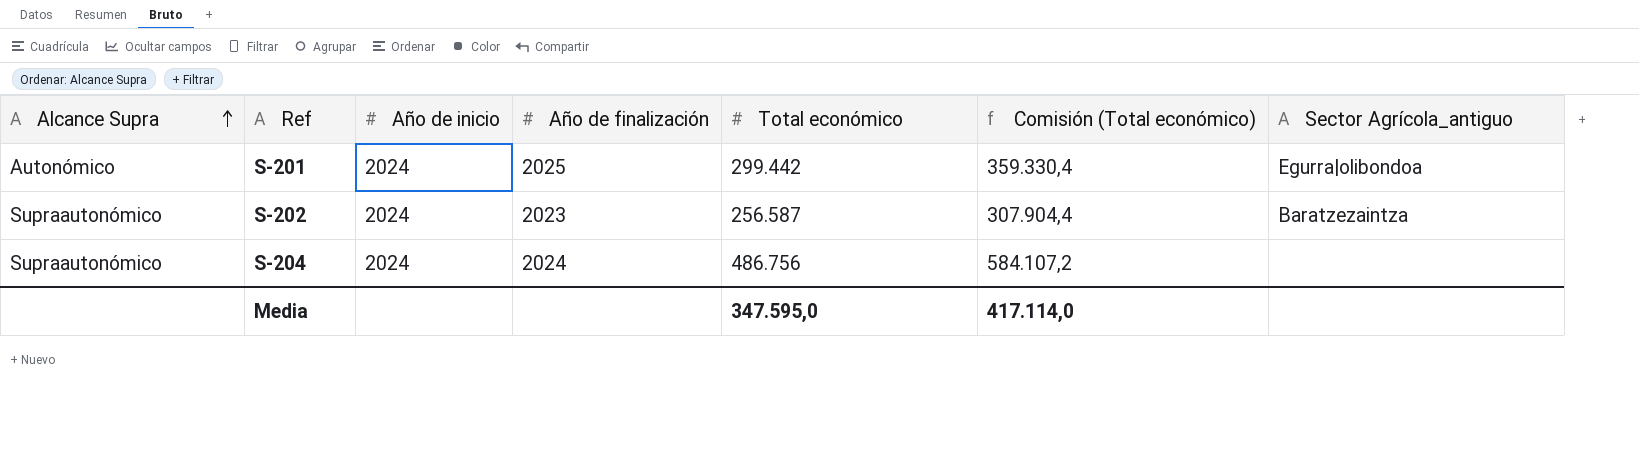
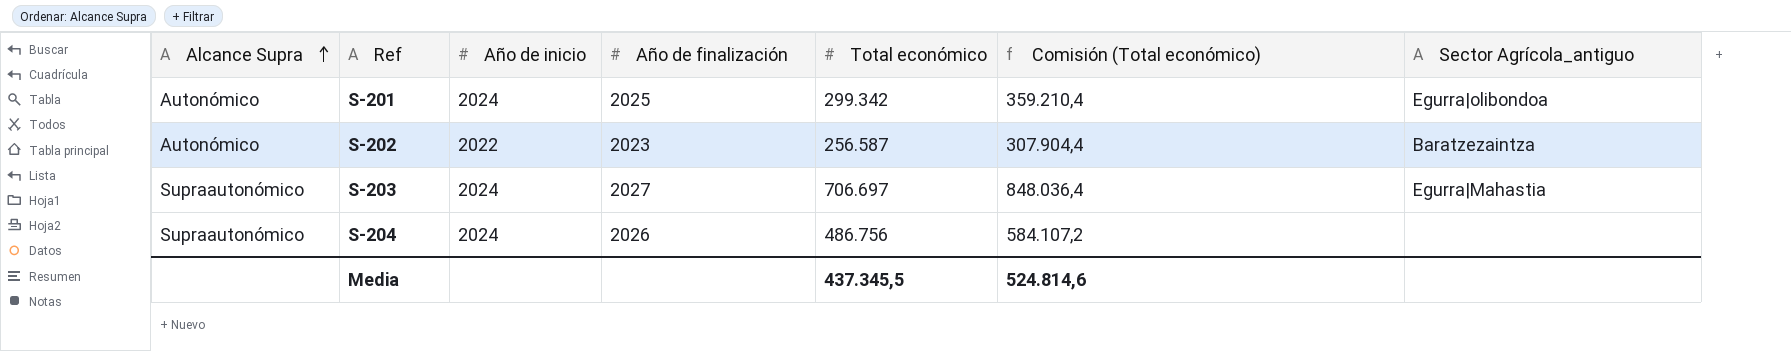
S-201 | Total económico: 299.442 -> 299.342
S-201 | Comisión (Total económico): 359.330,4 -> 359.210,4
S-202 | Alcance Supra: Supraautonómico -> Autonómico
S-202 | Año de inicio: 2024 -> 2022
row S-203: none -> Supraautonómico | 2024 | 2027 | 706.697 | 848.036,4 | Egurra|Mahastia
S-204 | Año de finalización: 2024 -> 2026
Media | Total económico: 347.595,0 -> 437.345,5
Media | Comisión (Total económico): 417.114,0 -> 524.814,6

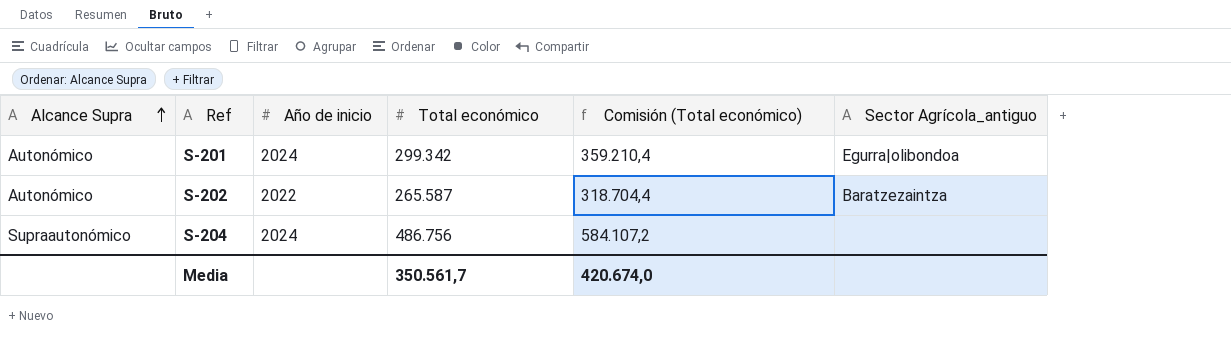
column Año de finalización | position: 4 -> none
row S-203: Supraautonómico | 2024 | 2027 | 706.697 | 848.036,4 | Egurra|Mahastia -> none
S-202 | Total económico: 256.587 -> 265.587
S-202 | Comisión (Total económico): 307.904,4 -> 318.704,4
Media | Total económico: 437.345,5 -> 350.561,7
Media | Comisión (Total económico): 524.814,6 -> 420.674,0

